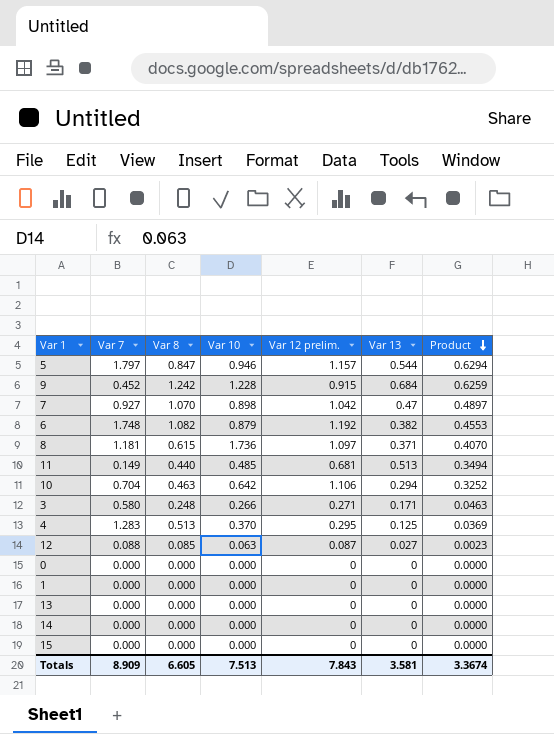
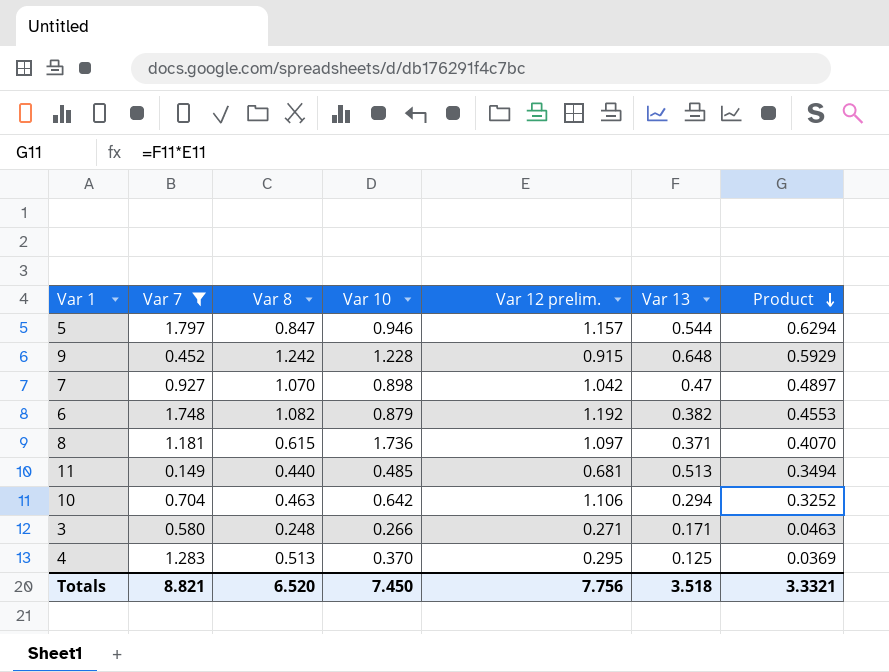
filter: none -> Var 7 >= 0.149
9 | Var 13: 0.684 -> 0.648
9 | Product: 0.6259 -> 0.5929
Totals | Var 7: 8.909 -> 8.821
Totals | Var 8: 6.605 -> 6.520
Totals | Var 10: 7.513 -> 7.450
Totals | Var 12 prelim.: 7.843 -> 7.756
Totals | Var 13: 3.581 -> 3.518
Totals | Product: 3.3674 -> 3.3321

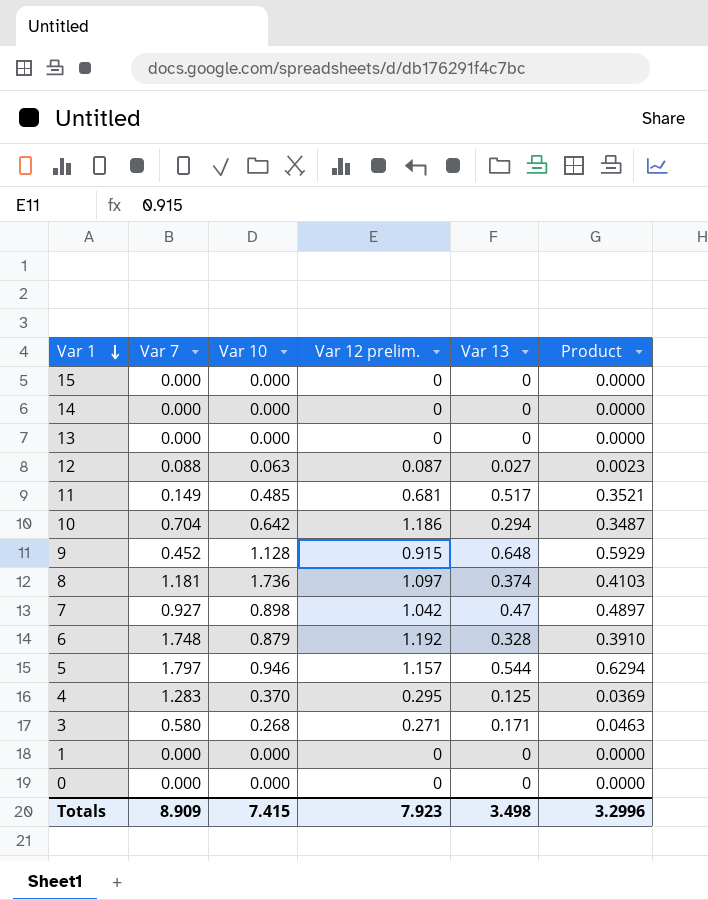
filter: Var 7 >= 0.149 -> none
row order: Product descending -> Var 1 descending
column Var 8 | position: 3 -> none
11 | Var 13: 0.513 -> 0.517
11 | Product: 0.3494 -> 0.3521
10 | Var 12 prelim.: 1.106 -> 1.186
10 | Product: 0.3252 -> 0.3487
9 | Var 10: 1.228 -> 1.128
8 | Var 13: 0.371 -> 0.374
8 | Product: 0.4070 -> 0.4103
6 | Var 13: 0.382 -> 0.328
6 | Product: 0.4553 -> 0.3910
3 | Var 10: 0.266 -> 0.268
Totals | Var 7: 8.821 -> 8.909
Totals | Var 10: 7.450 -> 7.415
Totals | Var 12 prelim.: 7.756 -> 7.923
Totals | Var 13: 3.518 -> 3.498
Totals | Product: 3.3321 -> 3.2996

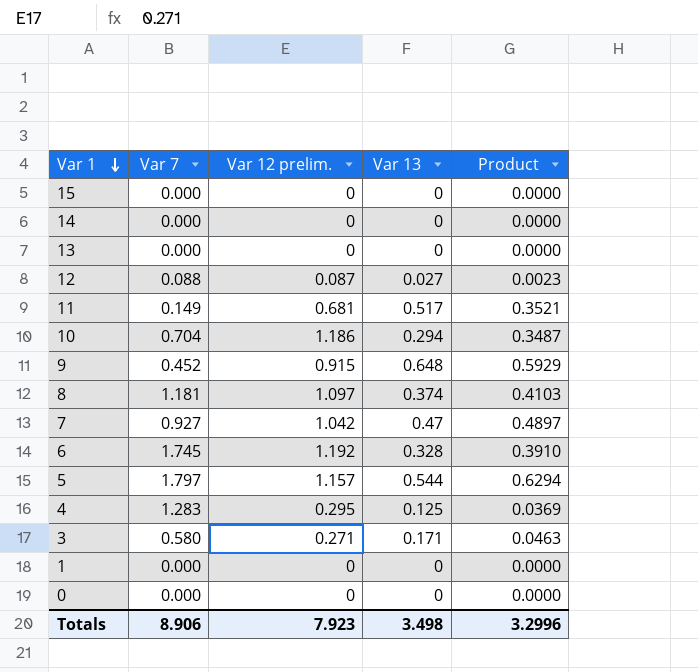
column Var 10 | position: 3 -> none
6 | Var 7: 1.748 -> 1.745
Totals | Var 7: 8.909 -> 8.906

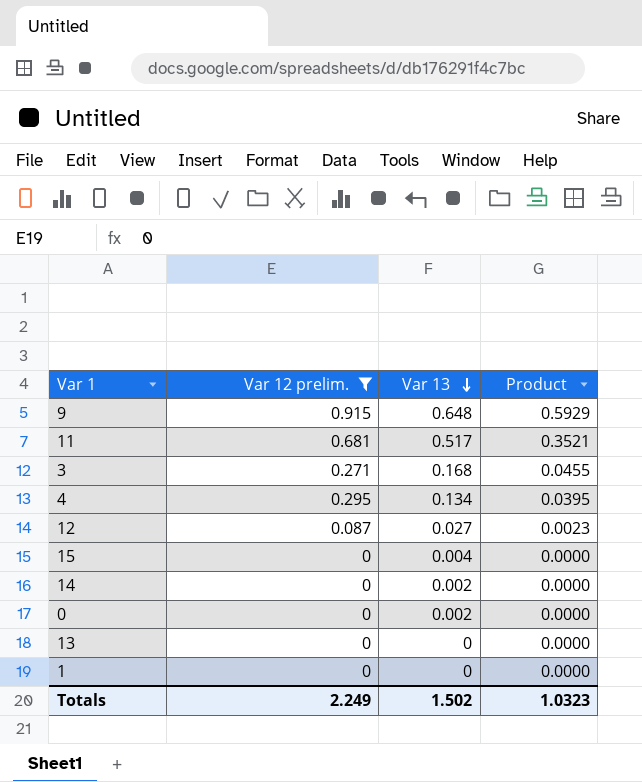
filter: none -> Var 12 prelim. <= 0.915
row order: Var 1 descending -> Var 13 descending
column Var 7 | position: 2 -> none
3 | Var 13: 0.171 -> 0.168
3 | Product: 0.0463 -> 0.0455
4 | Var 13: 0.125 -> 0.134
4 | Product: 0.0369 -> 0.0395
15 | Var 13: 0 -> 0.004
14 | Var 13: 0 -> 0.002
0 | Var 13: 0 -> 0.002
Totals | Var 12 prelim.: 7.923 -> 2.249
Totals | Var 13: 3.498 -> 1.502
Totals | Product: 3.2996 -> 1.0323

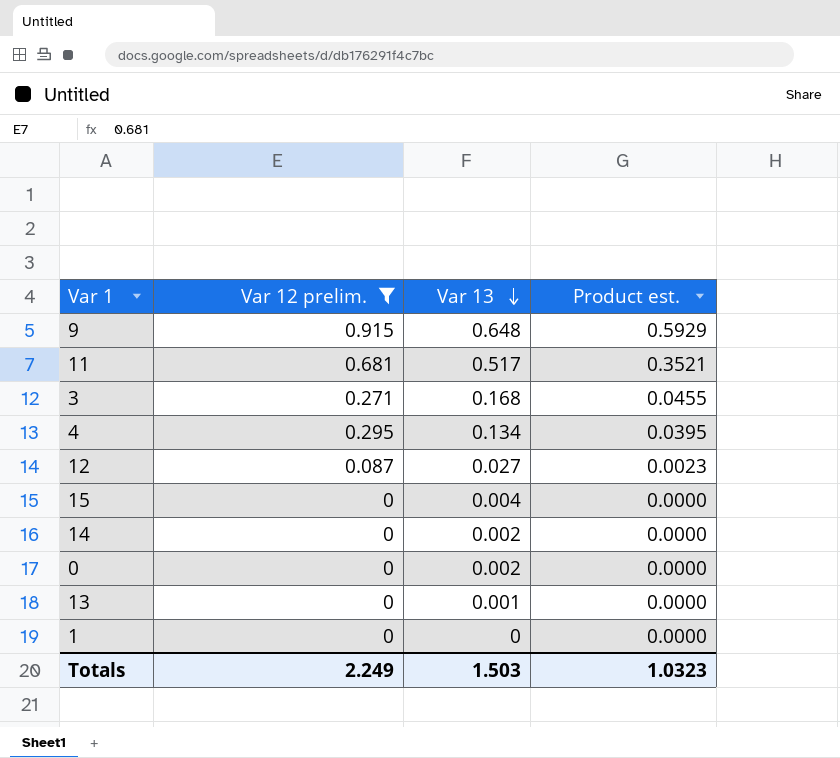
column name: Product -> Product est.
13 | Var 13: 0 -> 0.001
Totals | Var 13: 1.502 -> 1.503

